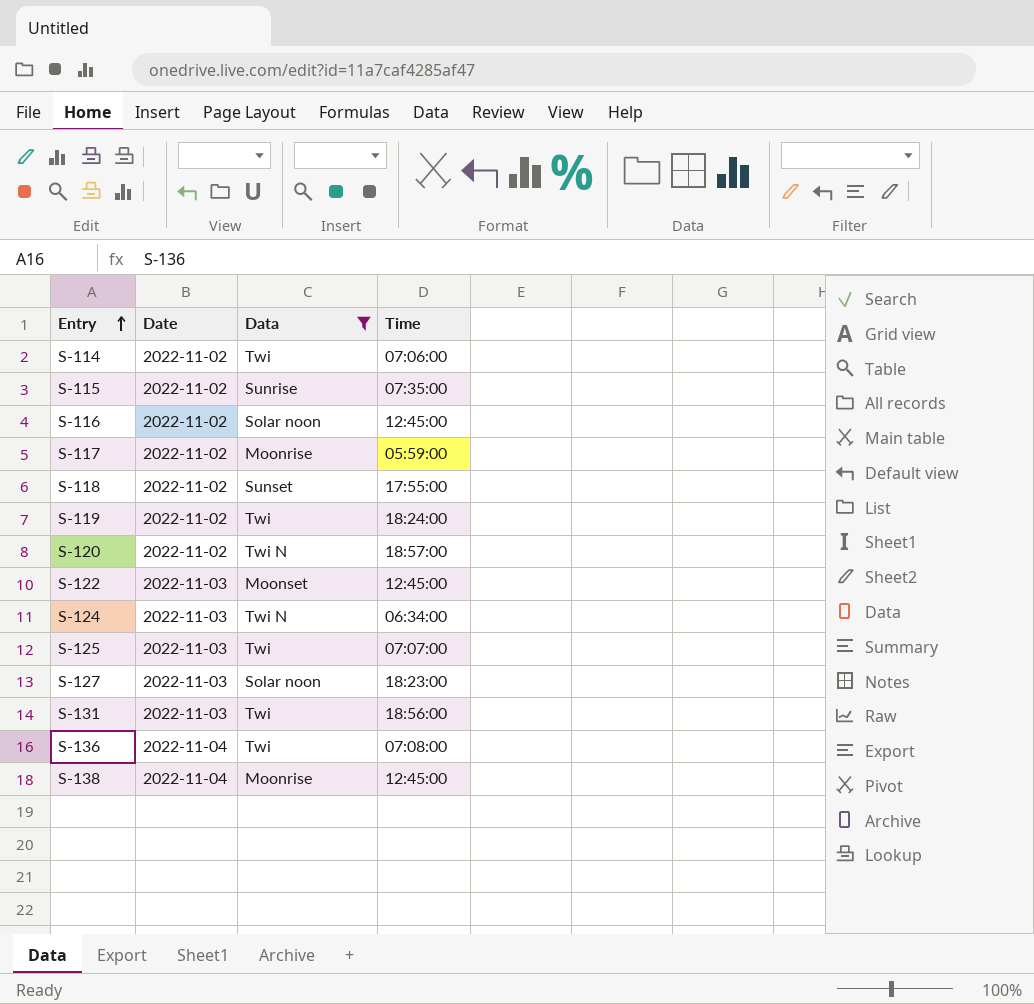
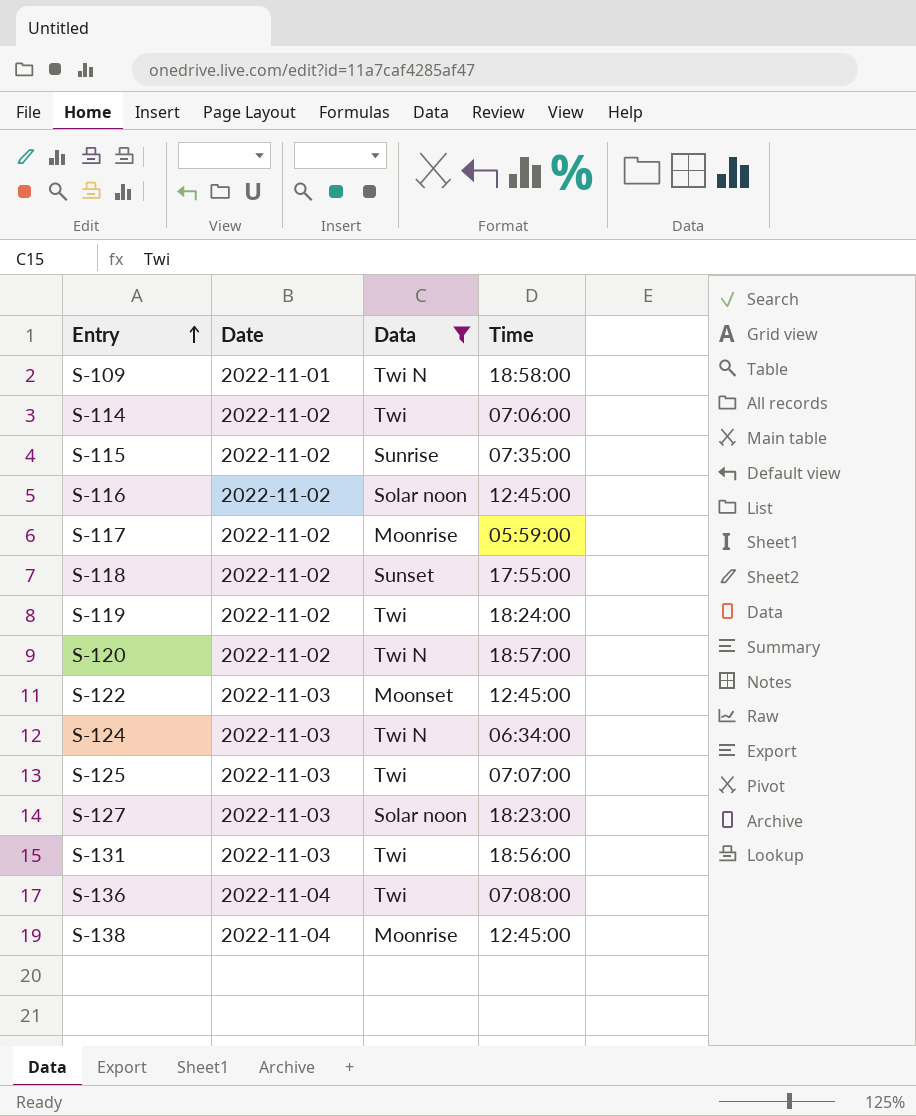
row S-109: none -> 2022-11-01 | Twi N | 18:58:00

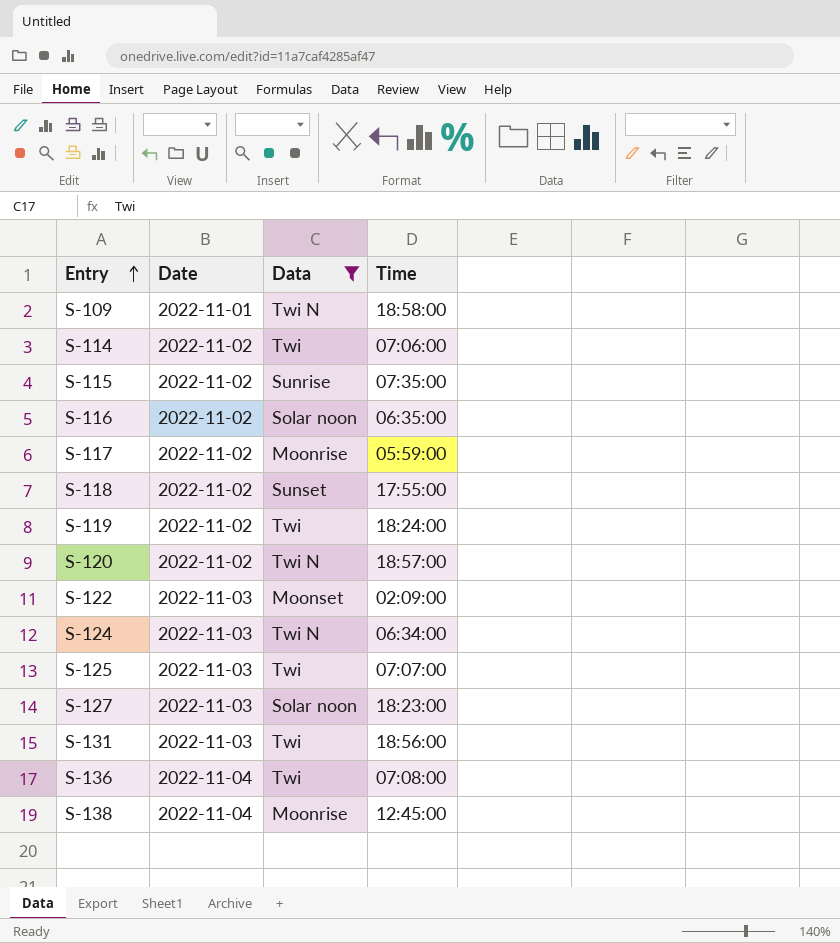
S-116 | Time: 12:45:00 -> 06:35:00
S-122 | Time: 12:45:00 -> 02:09:00

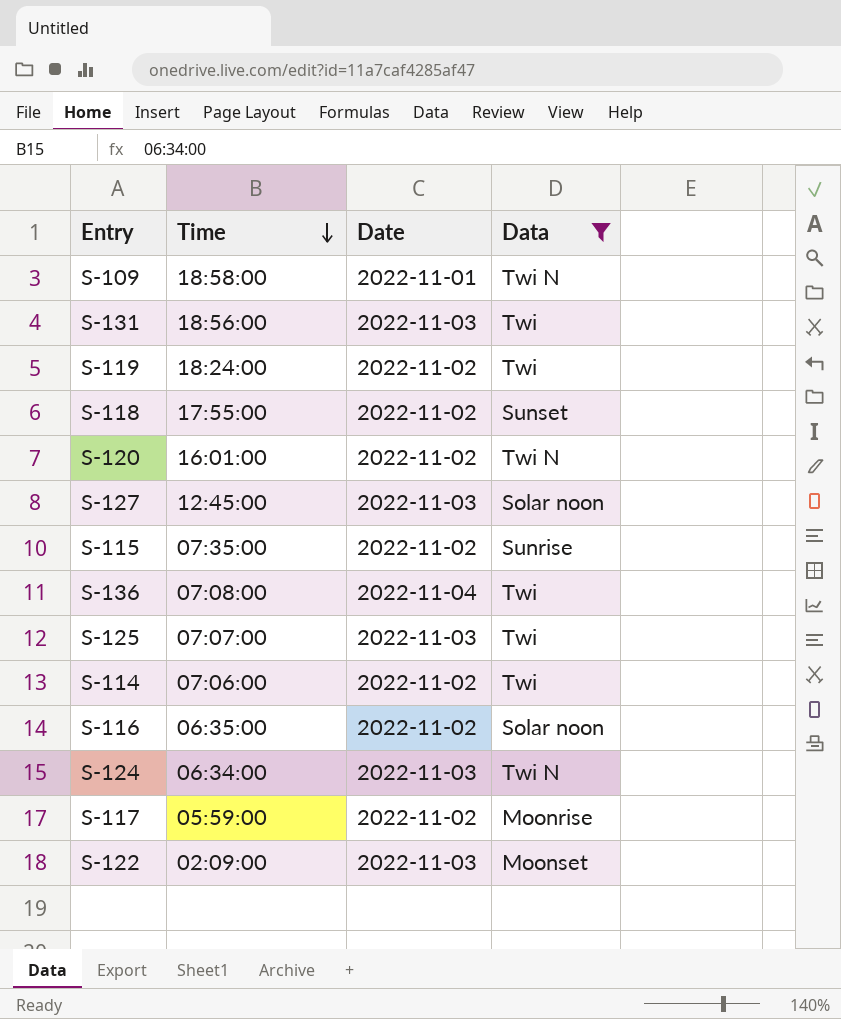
row order: Entry ascending -> Time descending
column Time | position: 4 -> 2
row S-138: 2022-11-04 | Moonrise | 12:45:00 -> none
S-120 | Time: 18:57:00 -> 16:01:00
S-127 | Time: 18:23:00 -> 12:45:00

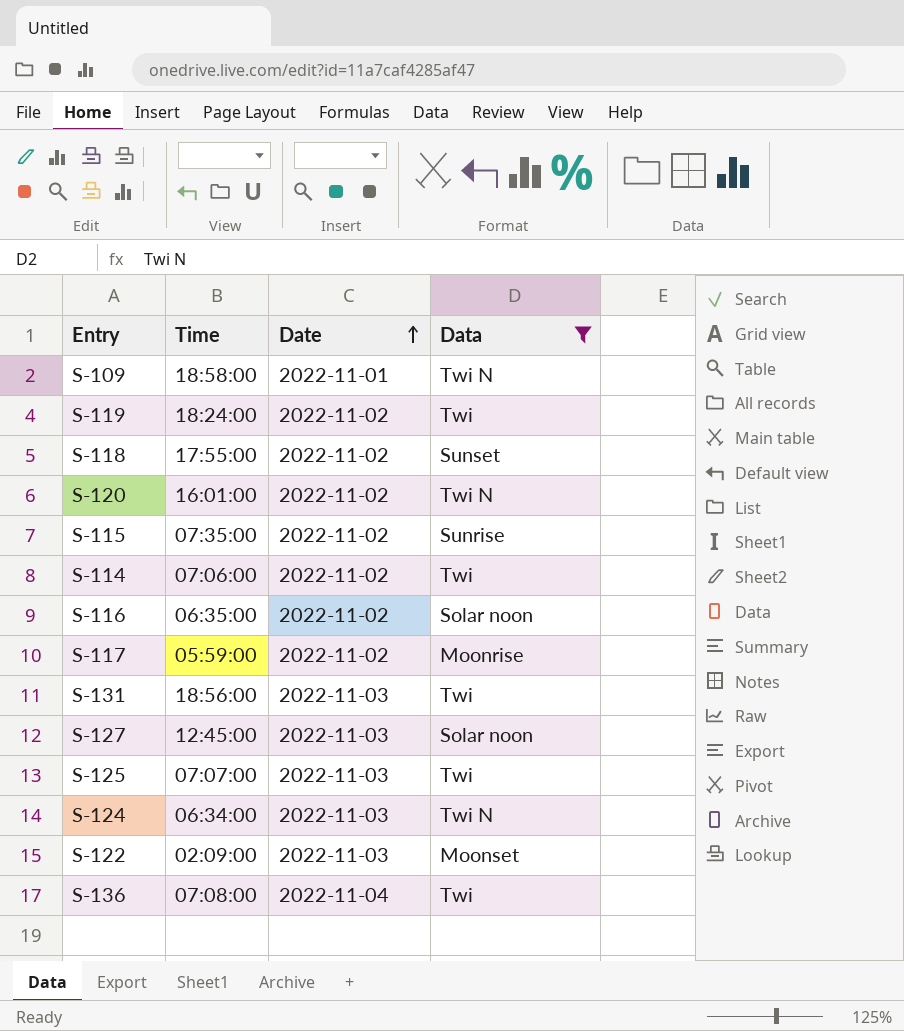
row order: Time descending -> Date ascending

